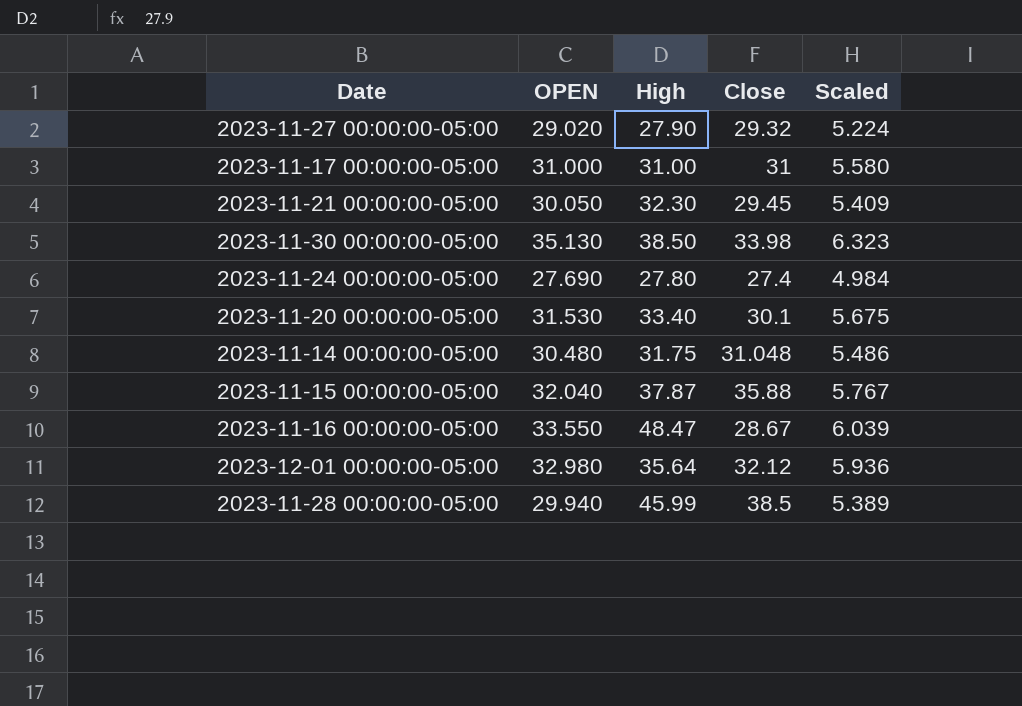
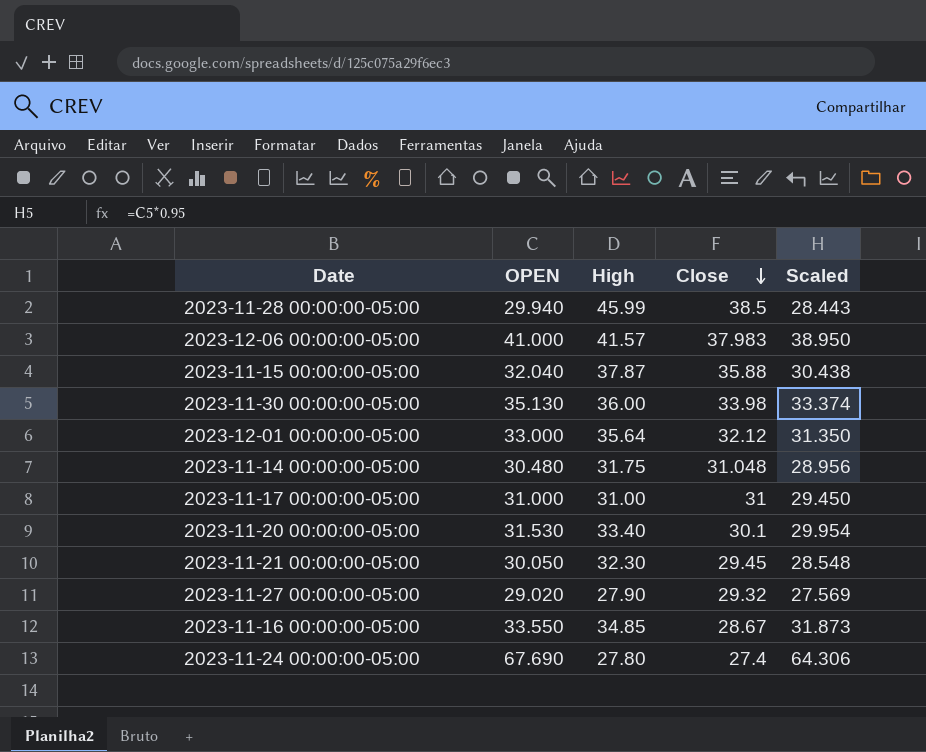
row order: none -> Close descending
column Scaled | formula: [OPEN] * 0.18 -> [OPEN] * 0.95
row 2023-12-06 00:00:00-05:00: none -> 41.000 | 41.57 | 37.983 | 38.950
2023-11-30 00:00:00-05:00 | High: 38.50 -> 36.00
2023-12-01 00:00:00-05:00 | OPEN: 32.980 -> 33.000
2023-11-16 00:00:00-05:00 | High: 48.47 -> 34.85
2023-11-24 00:00:00-05:00 | OPEN: 27.690 -> 67.690

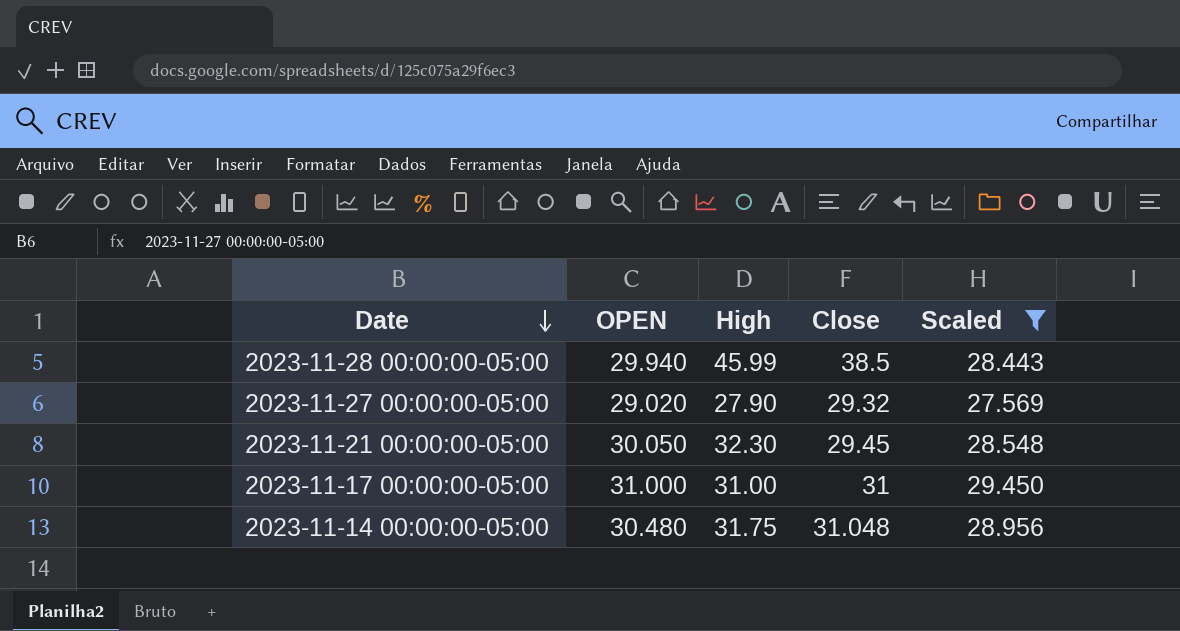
filter: none -> Scaled <= 29.450
row order: Close descending -> Date descending

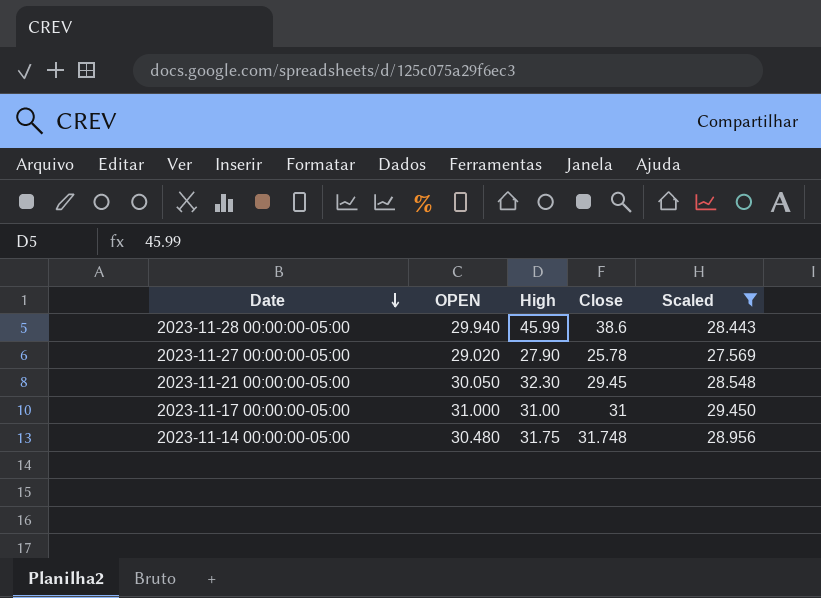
2023-11-28 00:00:00-05:00 | Close: 38.5 -> 38.6
2023-11-27 00:00:00-05:00 | Close: 29.32 -> 25.78
2023-11-14 00:00:00-05:00 | Close: 31.048 -> 31.748

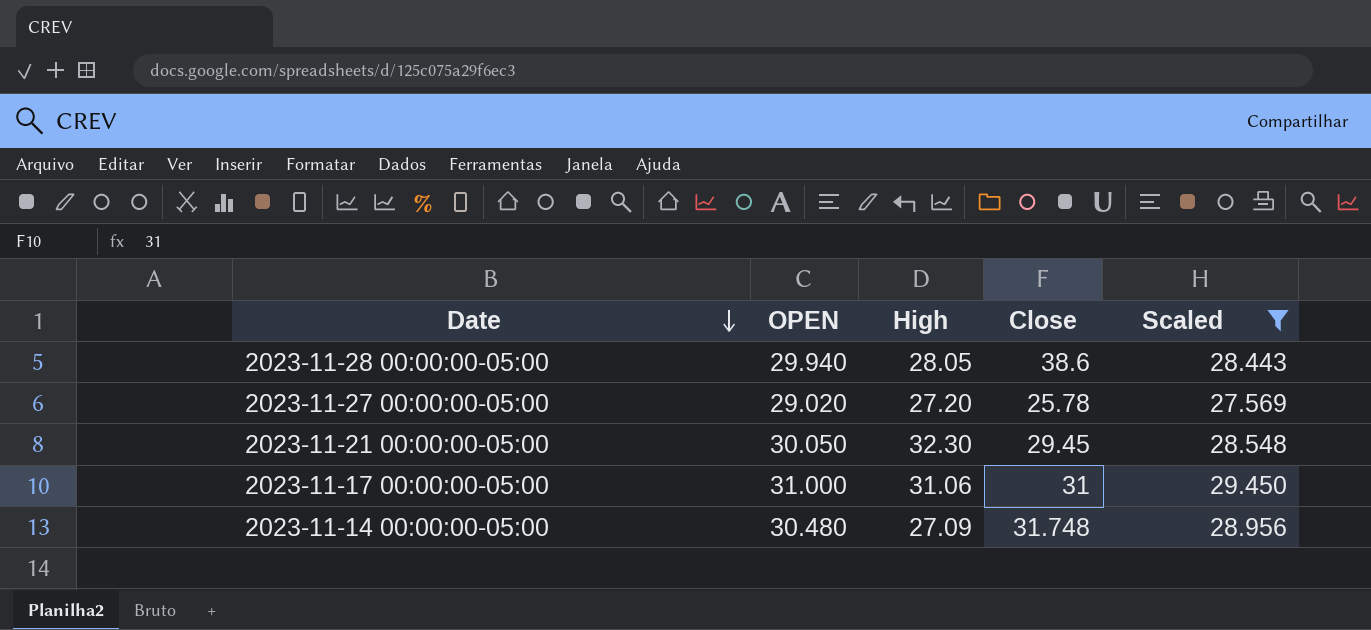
2023-11-28 00:00:00-05:00 | High: 45.99 -> 28.05
2023-11-27 00:00:00-05:00 | High: 27.90 -> 27.20
2023-11-17 00:00:00-05:00 | High: 31.00 -> 31.06
2023-11-14 00:00:00-05:00 | High: 31.75 -> 27.09

